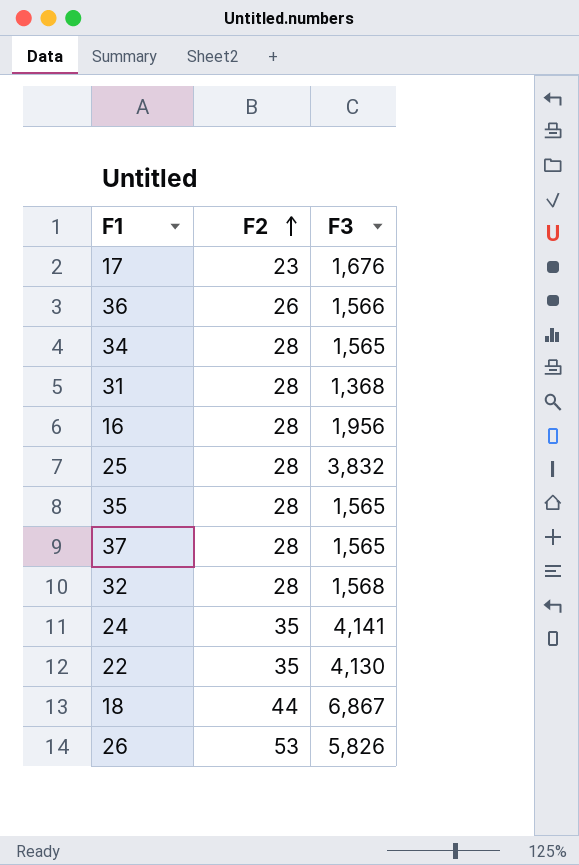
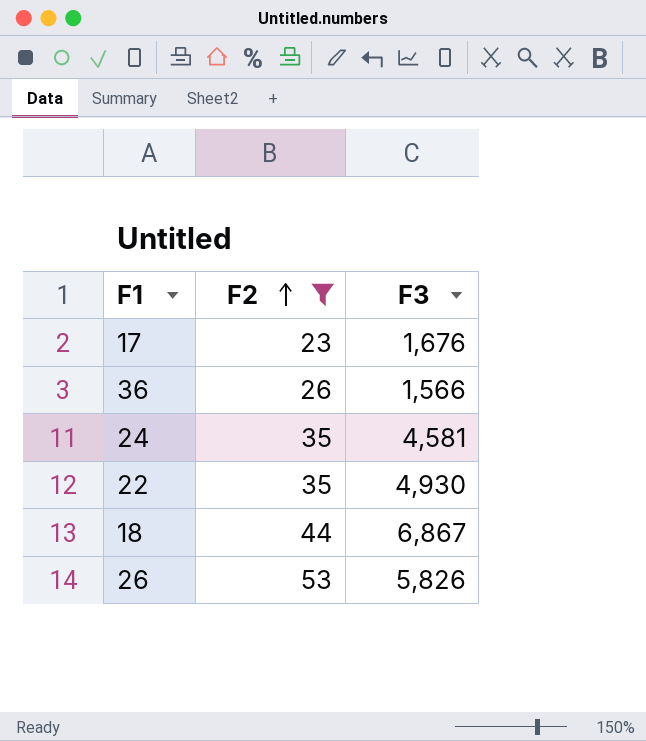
filter: none -> F2 != 28
24 | F3: 4,141 -> 4,581
22 | F3: 4,130 -> 4,930

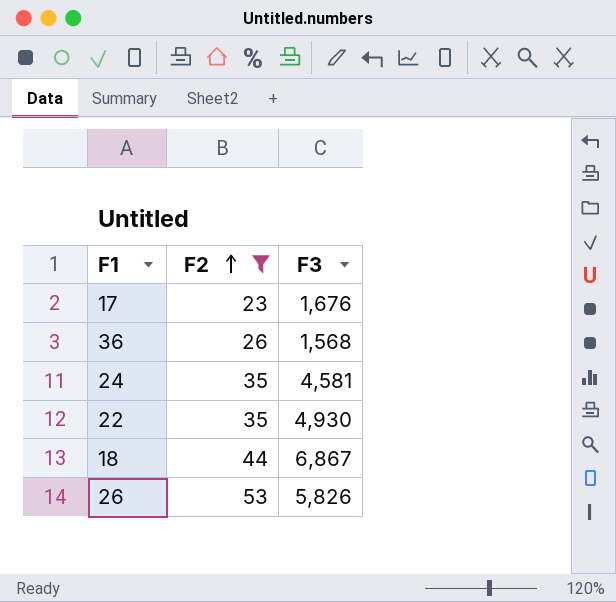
36 | F3: 1,566 -> 1,568

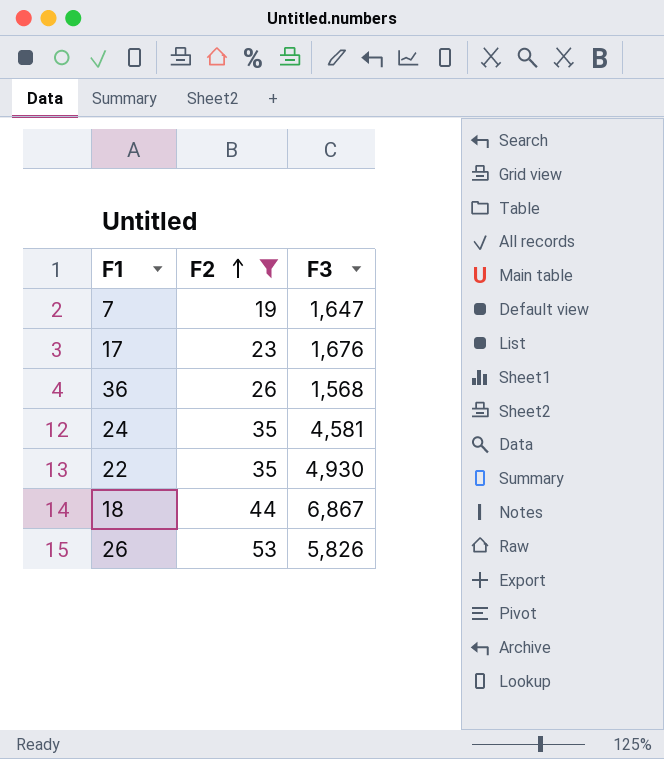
row 7: none -> 19 | 1,647

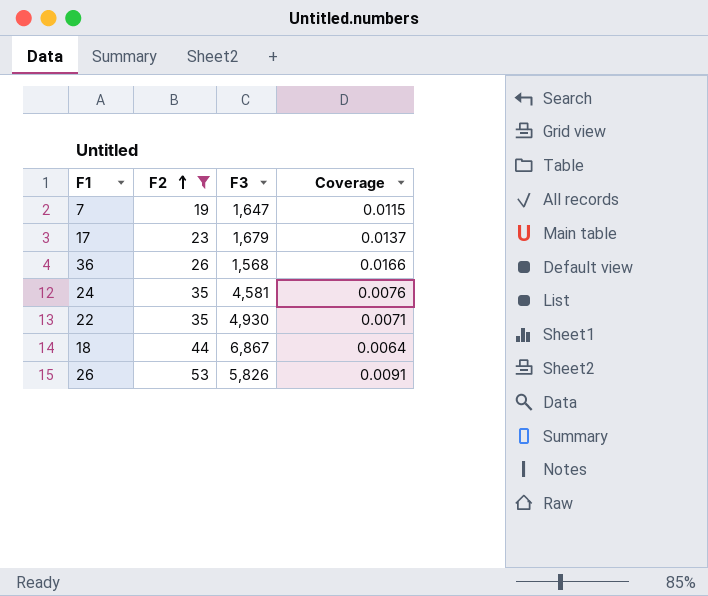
column Coverage | formula: none -> [F2] / [F3]
17 | F3: 1,676 -> 1,679

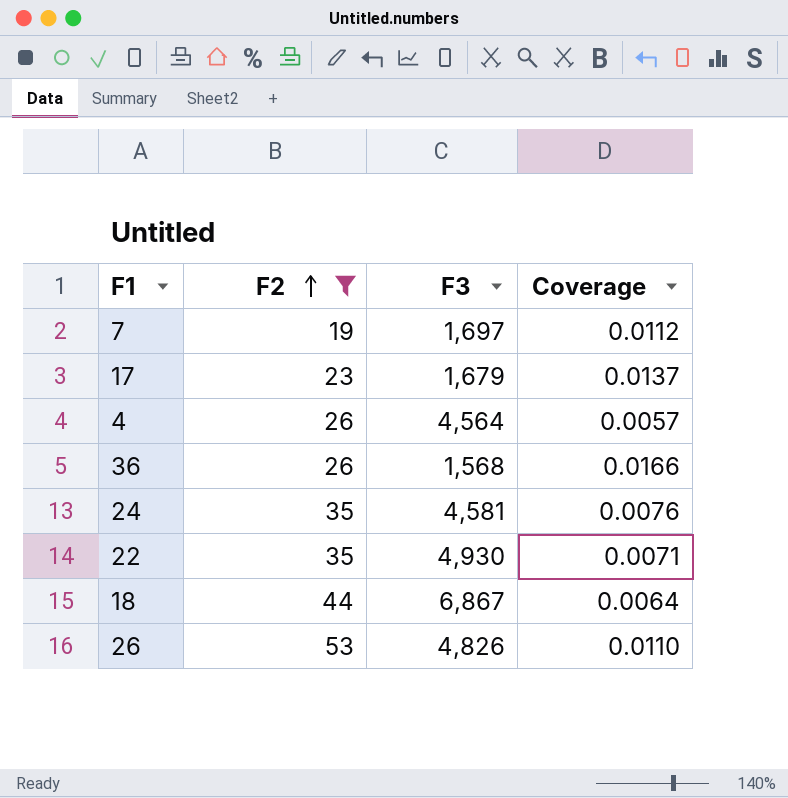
7 | F3: 1,647 -> 1,697
7 | Coverage: 0.0115 -> 0.0112
row 4: none -> 26 | 4,564 | 0.0057
26 | F3: 5,826 -> 4,826
26 | Coverage: 0.0091 -> 0.0110

